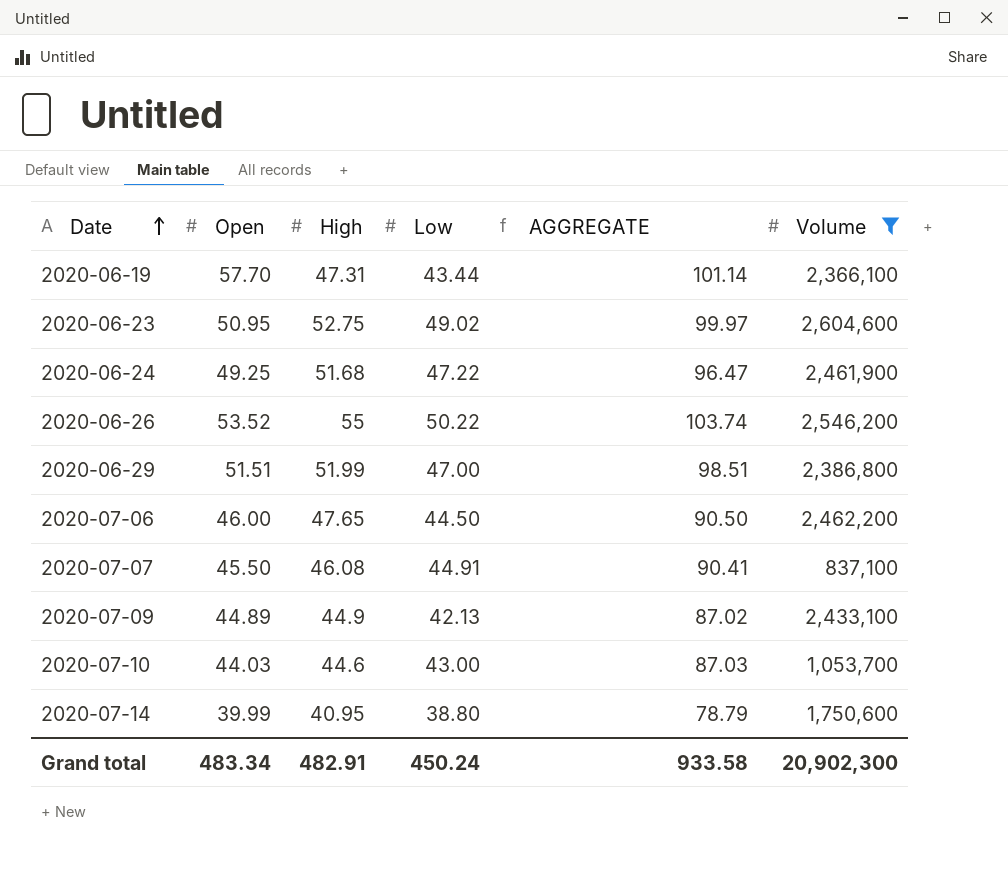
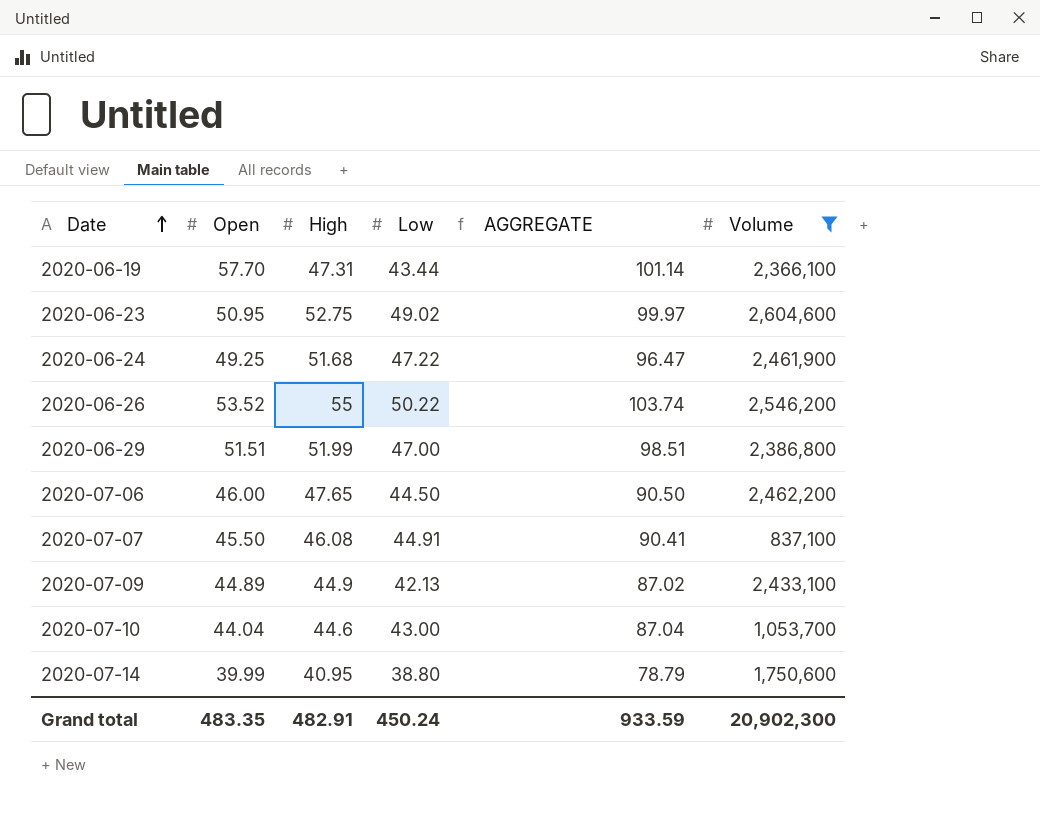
2020-07-10 | Open: 44.03 -> 44.04
2020-07-10 | AGGREGATE: 87.03 -> 87.04
Grand total | Open: 483.34 -> 483.35
Grand total | AGGREGATE: 933.58 -> 933.59

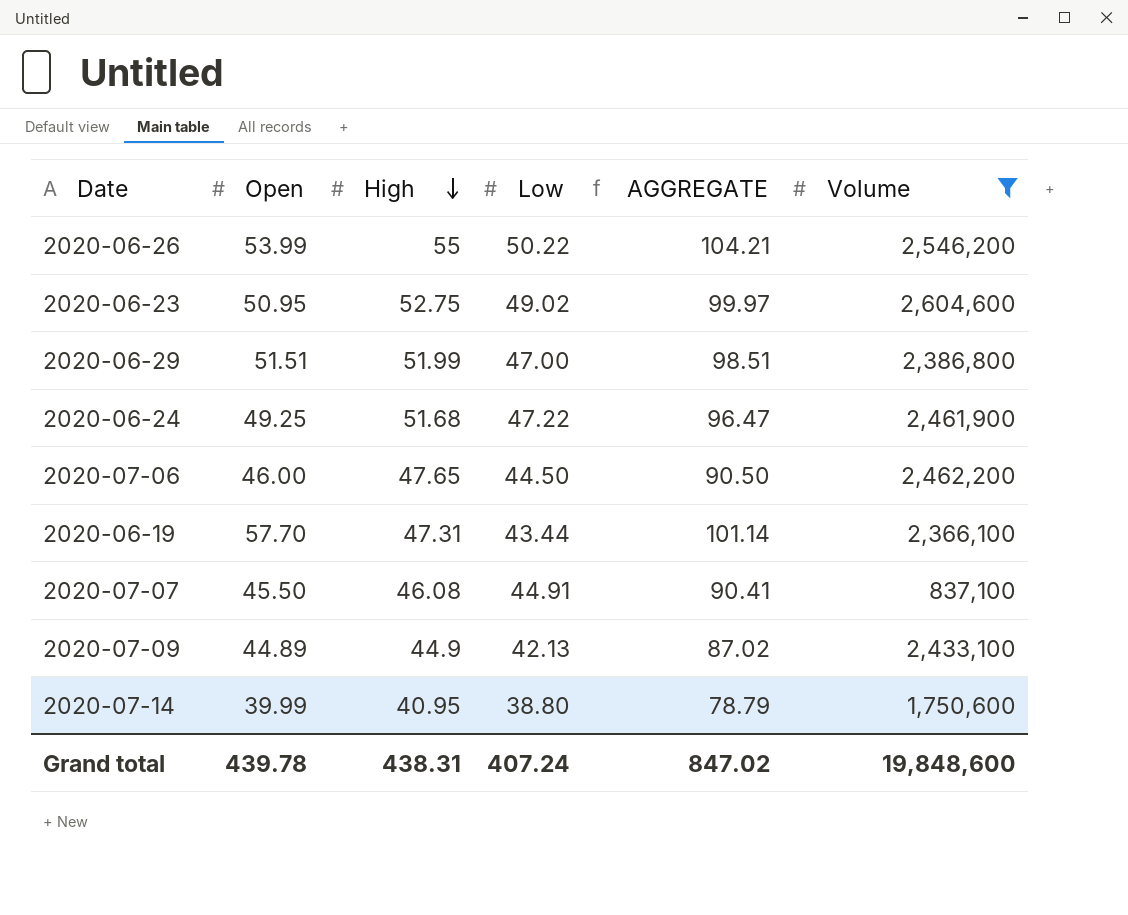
row order: Date ascending -> High descending
row 2020-07-10: 44.04 | 44.6 | 43.00 | 87.04 | 1,053,700 -> none
2020-06-26 | Open: 53.52 -> 53.99
2020-06-26 | AGGREGATE: 103.74 -> 104.21
Grand total | Open: 483.35 -> 439.78
Grand total | High: 482.91 -> 438.31
Grand total | Low: 450.24 -> 407.24
Grand total | AGGREGATE: 933.59 -> 847.02
Grand total | Volume: 20,902,300 -> 19,848,600

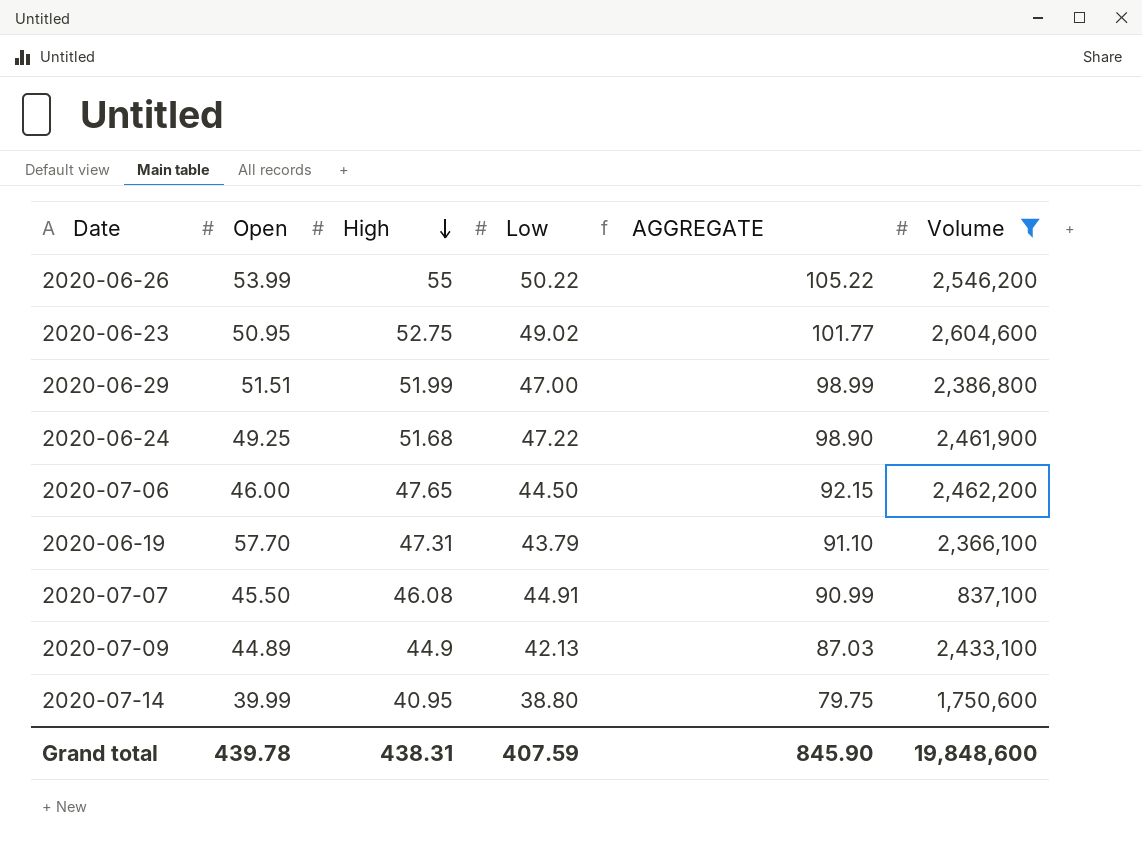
column AGGREGATE | formula: [Open] + [Low] -> [High] + [Low]
2020-06-19 | Low: 43.44 -> 43.79
Grand total | Low: 407.24 -> 407.59
Grand total | AGGREGATE: 847.02 -> 845.90

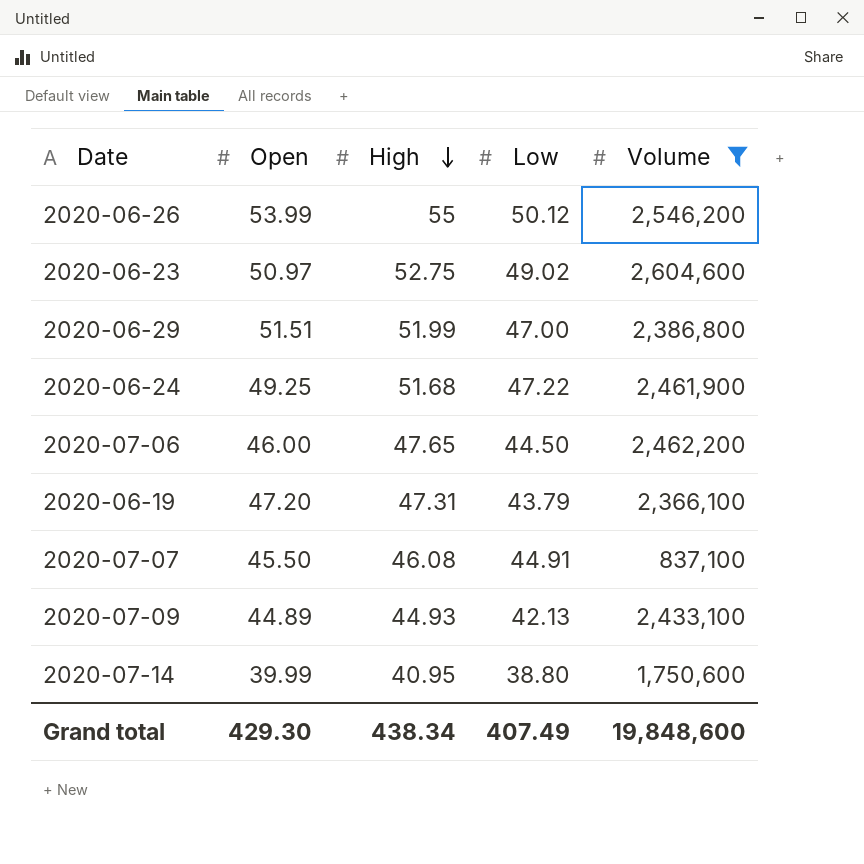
column AGGREGATE | formula: [High] + [Low] -> none
2020-06-26 | Low: 50.22 -> 50.12
2020-06-23 | Open: 50.95 -> 50.97
2020-06-19 | Open: 57.70 -> 47.20
2020-07-09 | High: 44.9 -> 44.93
Grand total | Open: 439.78 -> 429.30
Grand total | High: 438.31 -> 438.34
Grand total | Low: 407.59 -> 407.49

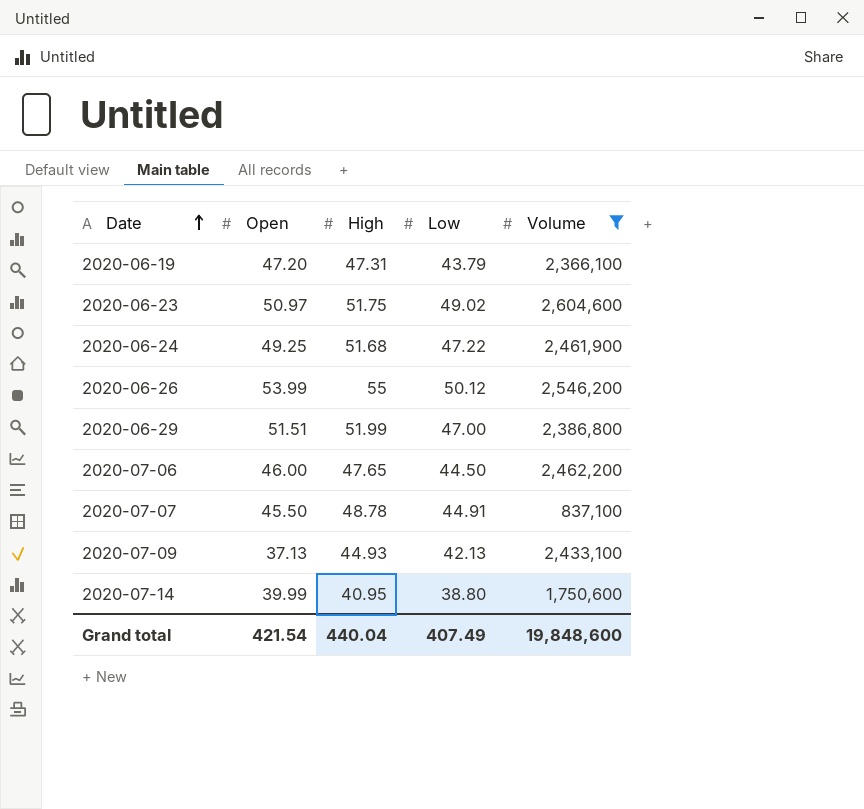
row order: High descending -> Date ascending
2020-06-23 | High: 52.75 -> 51.75
2020-07-07 | High: 46.08 -> 48.78
2020-07-09 | Open: 44.89 -> 37.13
Grand total | Open: 429.30 -> 421.54
Grand total | High: 438.34 -> 440.04

